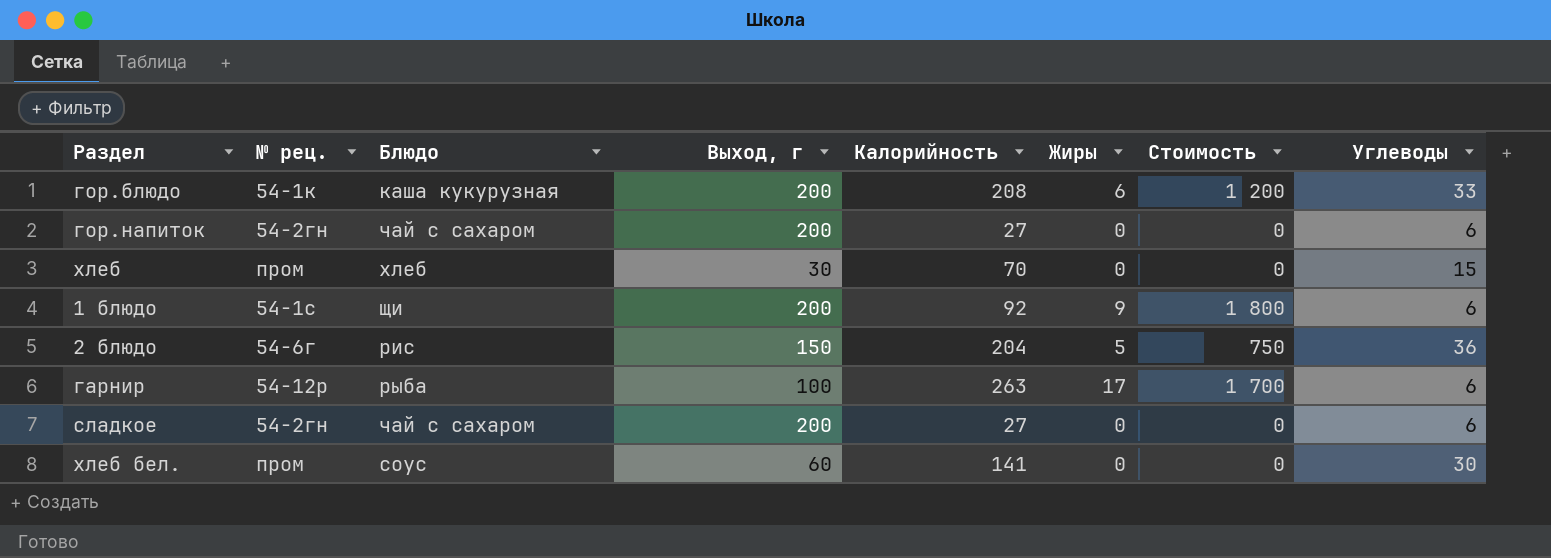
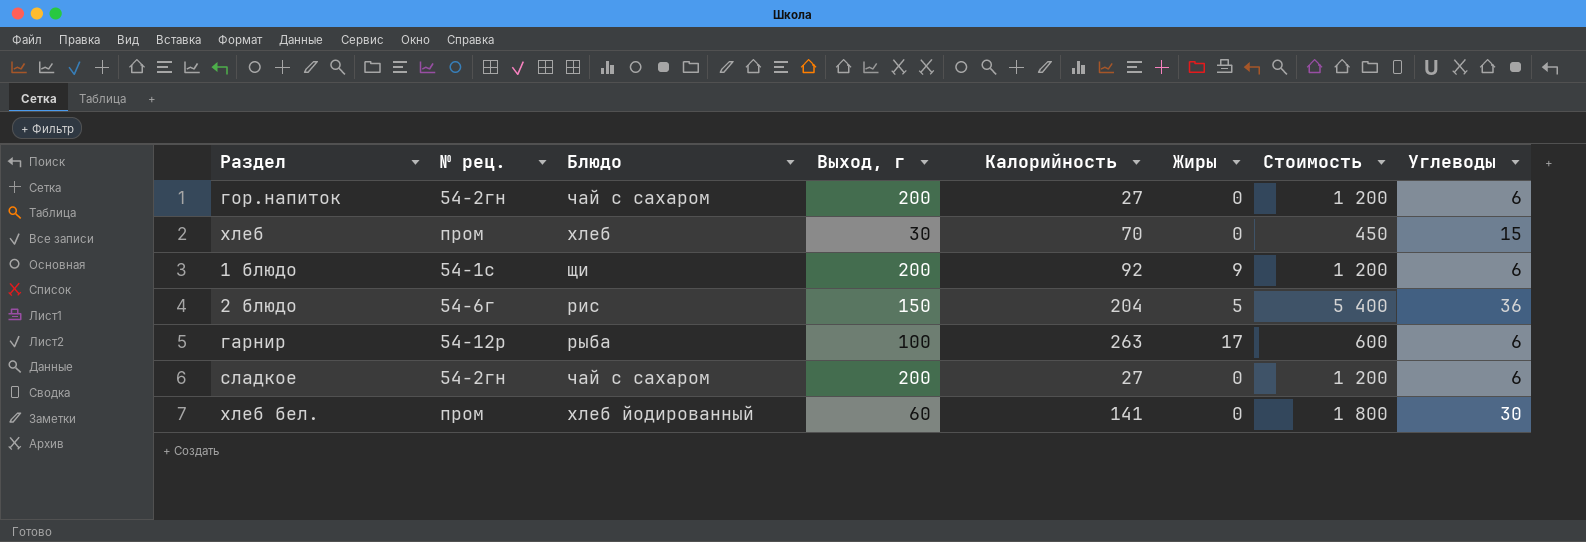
column Стоимость | formula: [Выход, г] * [Жиры] -> [Выход, г] * [Углеводы]
row гор.блюдо: 54-1к | каша кукурузная | 200 | 208 | 6 | 1 200 | 33 -> none
хлеб бел. | Блюдо: соус -> хлеб йодированный

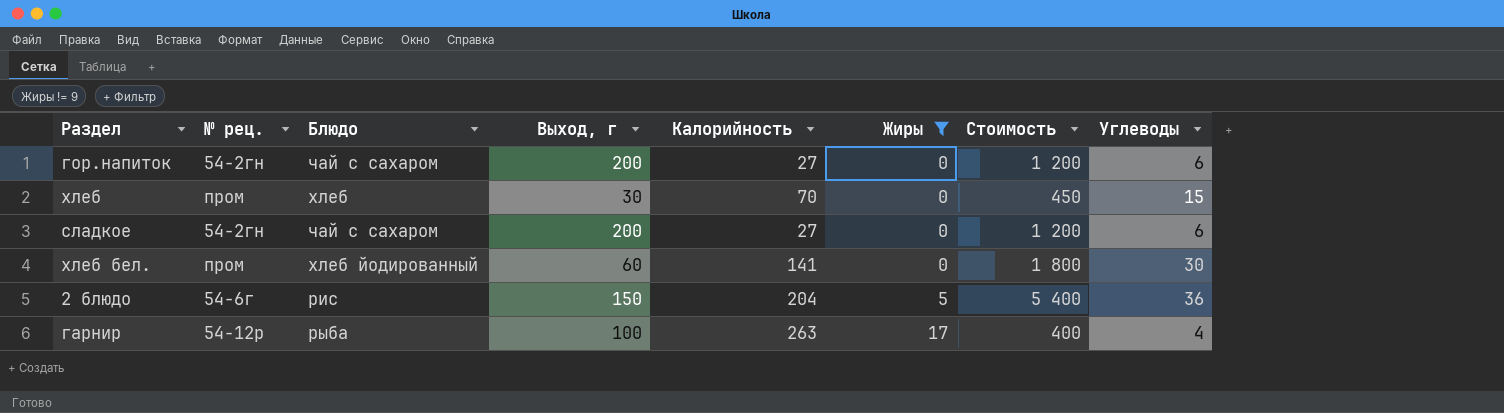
filter: none -> Жиры != 9
row order: none -> Жиры ascending
гарнир | Стоимость: 600 -> 400
гарнир | Углеводы: 6 -> 4

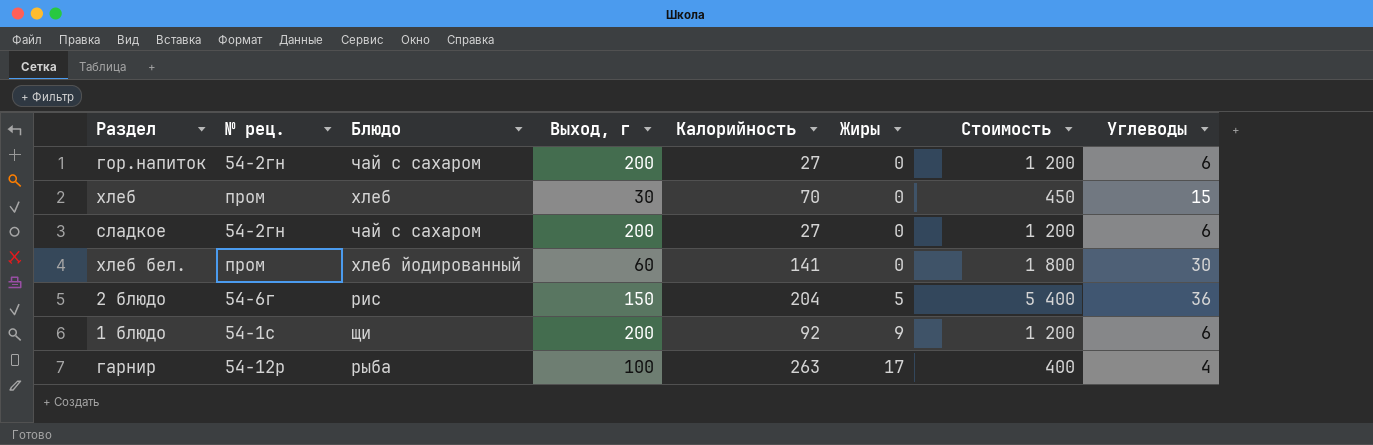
filter: Жиры != 9 -> none

